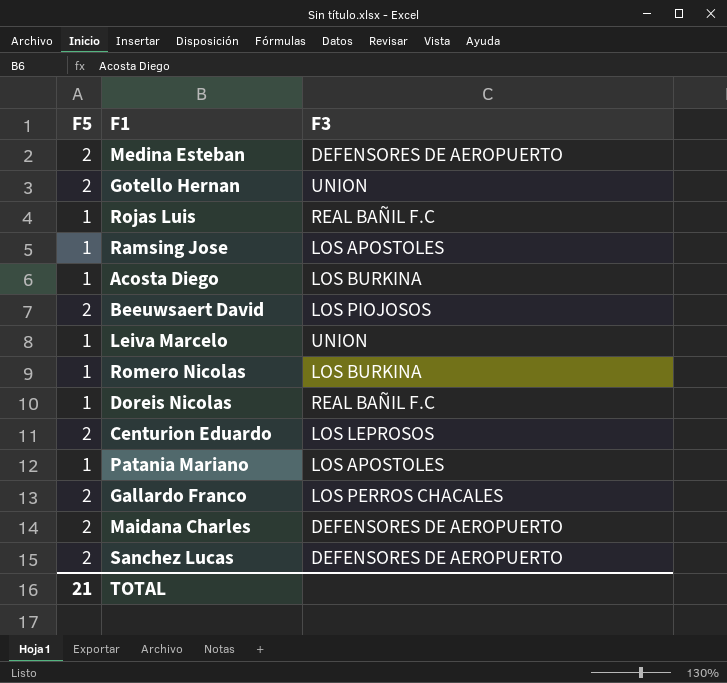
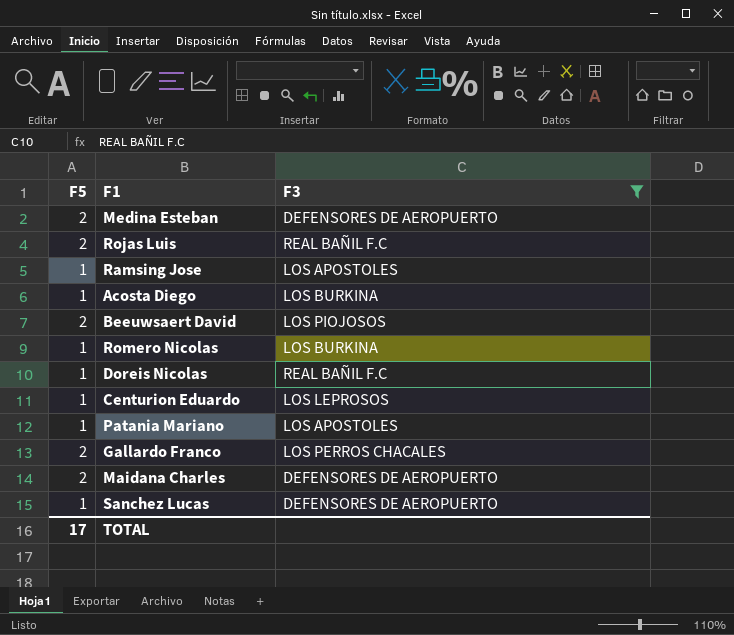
filter: none -> F3 != UNION
Rojas Luis | F5: 1 -> 2
Centurion Eduardo | F5: 2 -> 1
Sanchez Lucas | F5: 2 -> 1
TOTAL | F5: 21 -> 17

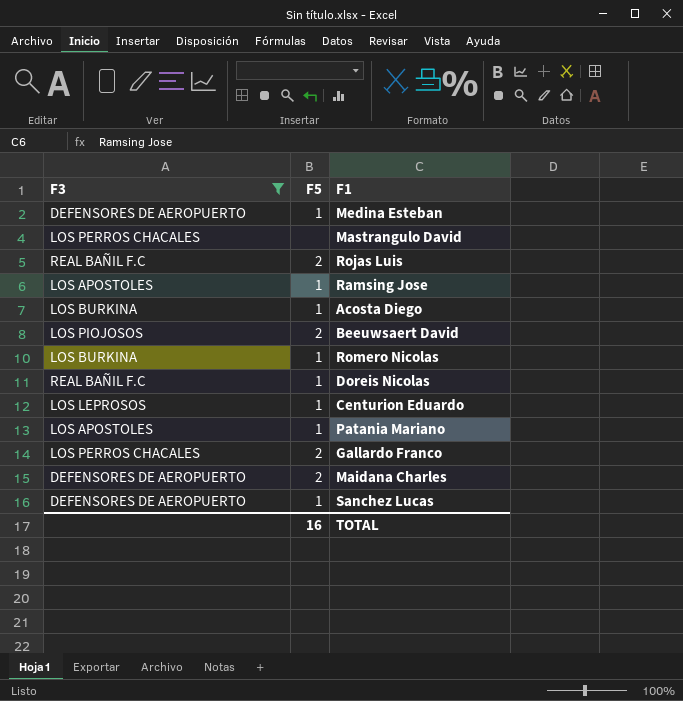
column F3 | position: 3 -> 1
Medina Esteban | F5: 2 -> 1
row Mastrangulo David: none -> LOS PERROS CHACALES | none
TOTAL | F5: 17 -> 16

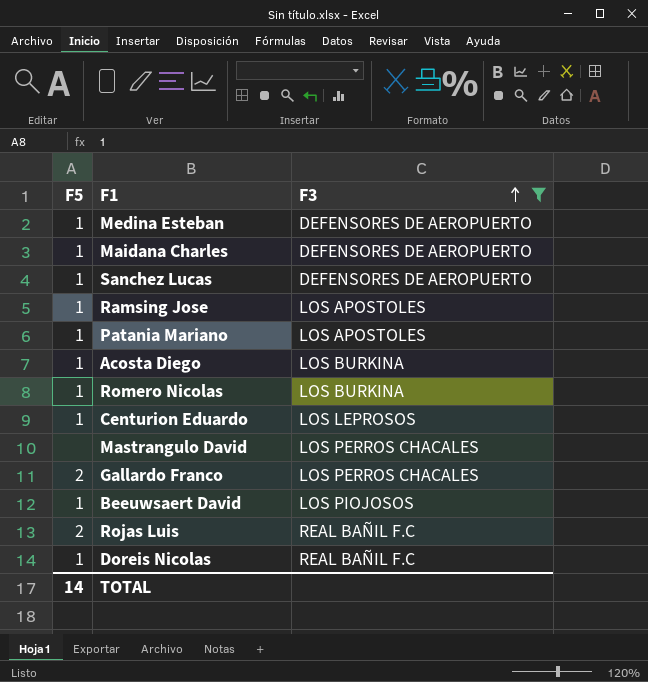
row order: none -> F3 ascending
column F3 | position: 1 -> 3
Maidana Charles | F5: 2 -> 1
Beeuwsaert David | F5: 2 -> 1
TOTAL | F5: 16 -> 14

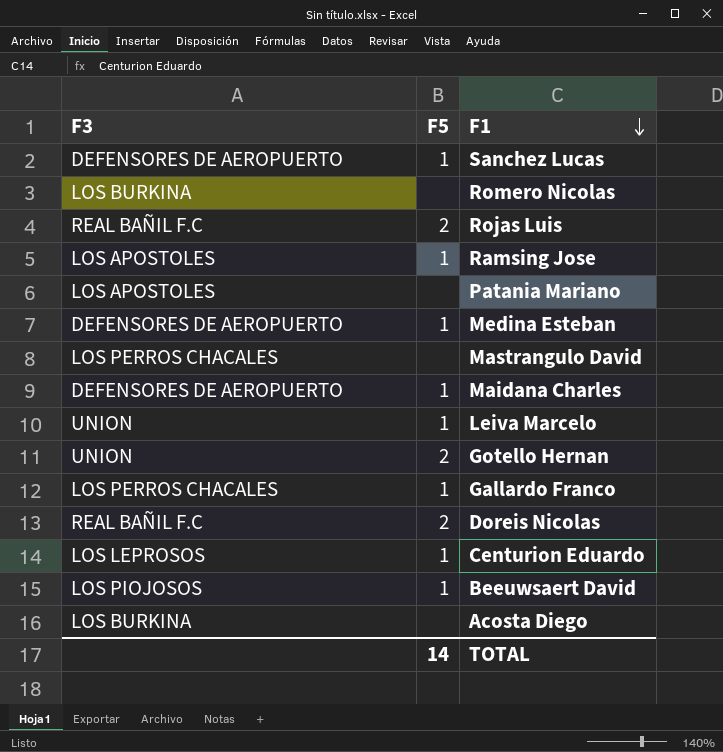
filter: F3 != UNION -> none
row order: F3 ascending -> F1 descending
column F3 | position: 3 -> 1
Romero Nicolas | F5: 1 -> none
Patania Mariano | F5: 1 -> none
Gallardo Franco | F5: 2 -> 1
Doreis Nicolas | F5: 1 -> 2
Acosta Diego | F5: 1 -> none

